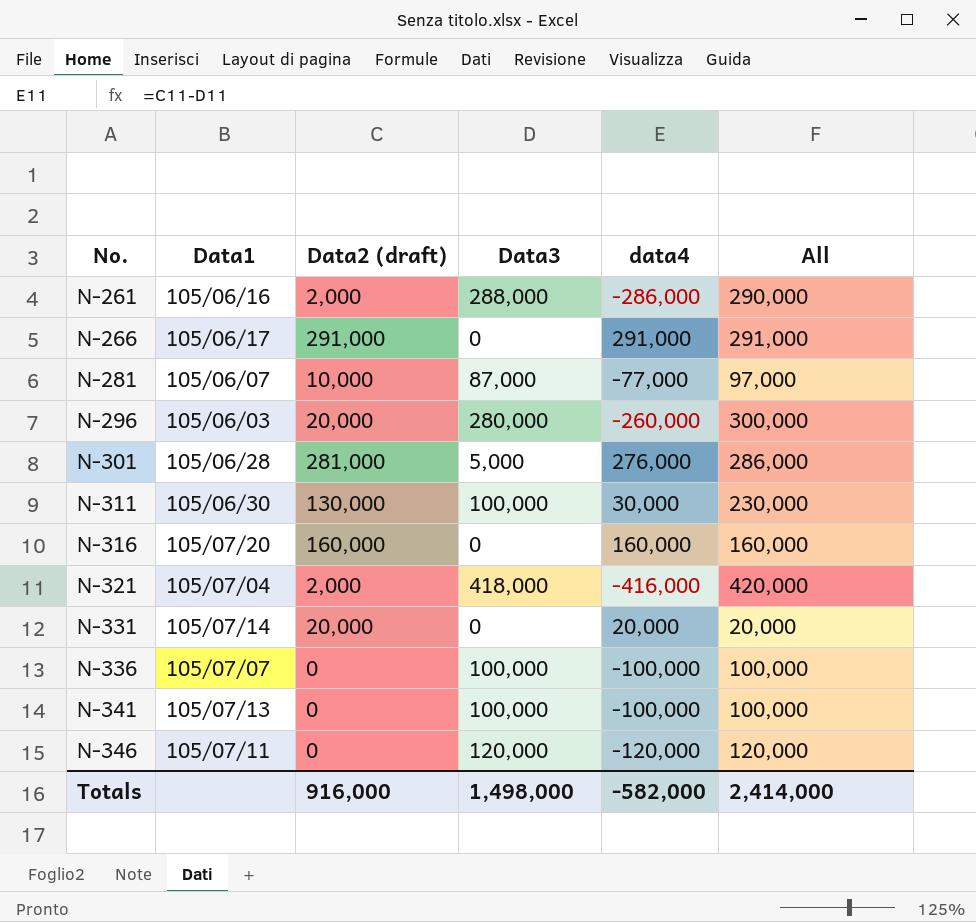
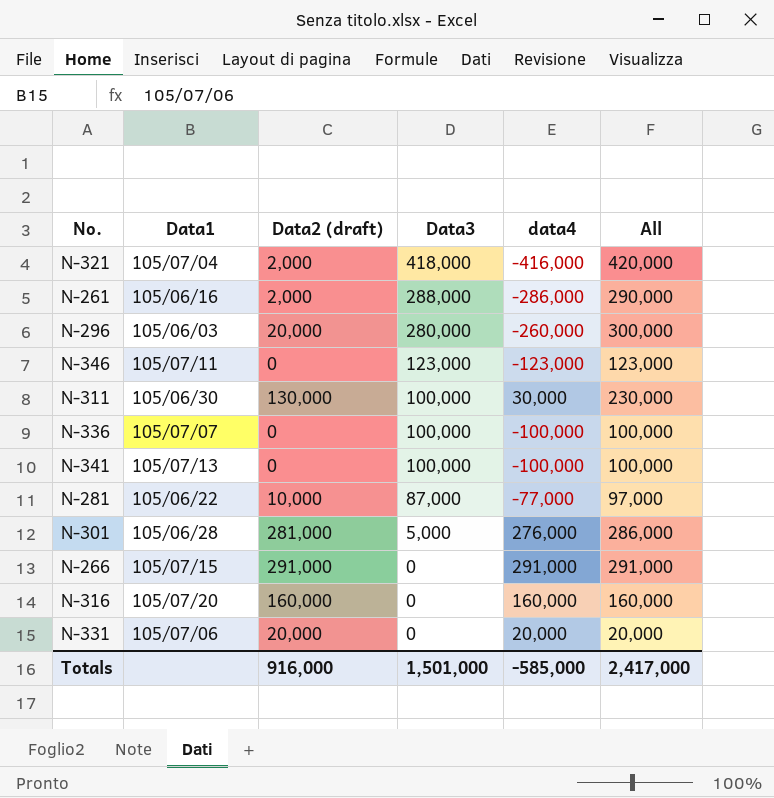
row order: No. ascending -> Data3 descending
N-346 | Data3: 120,000 -> 123,000
N-346 | data4: -120,000 -> -123,000
N-346 | All: 120,000 -> 123,000
N-281 | Data1: 105/06/07 -> 105/06/22
N-266 | Data1: 105/06/17 -> 105/07/15
N-331 | Data1: 105/07/14 -> 105/07/06
Totals | Data3: 1,498,000 -> 1,501,000
Totals | data4: -582,000 -> -585,000
Totals | All: 2,414,000 -> 2,417,000

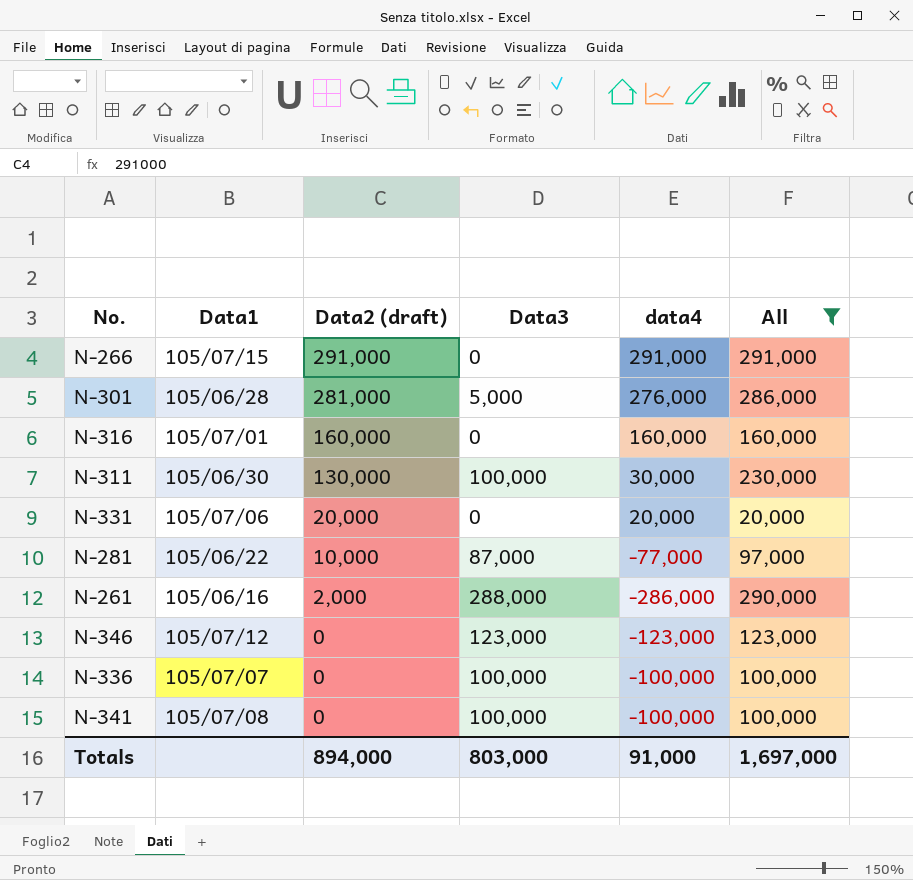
filter: none -> All <= 291,000
row order: Data3 descending -> Data2 (draft) descending
N-316 | Data1: 105/07/20 -> 105/07/01
N-346 | Data1: 105/07/11 -> 105/07/12
N-341 | Data1: 105/07/13 -> 105/07/08
Totals | Data2 (draft): 916,000 -> 894,000
Totals | Data3: 1,501,000 -> 803,000
Totals | data4: -585,000 -> 91,000
Totals | All: 2,417,000 -> 1,697,000

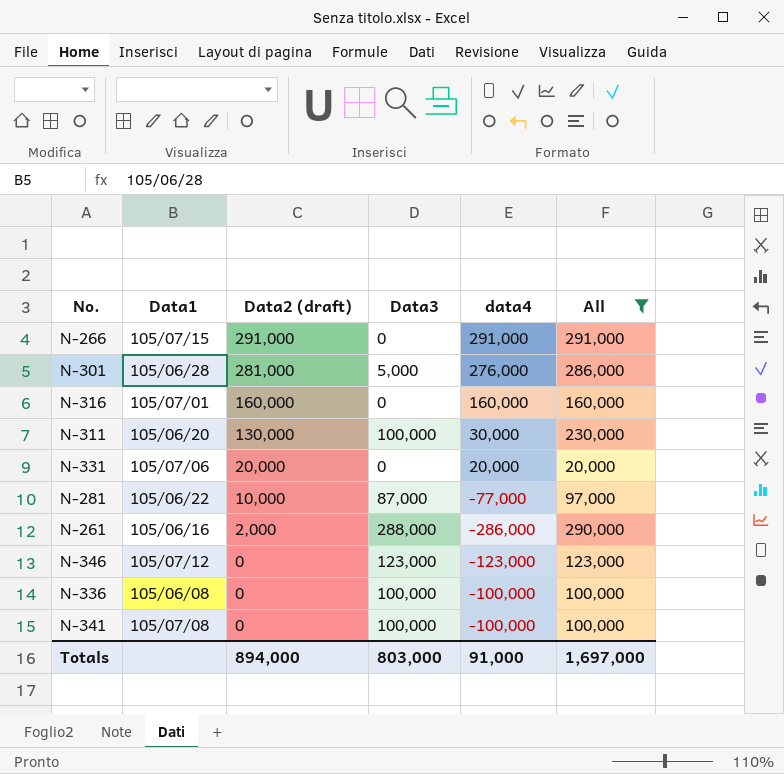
N-311 | Data1: 105/06/30 -> 105/06/20
N-336 | Data1: 105/07/07 -> 105/06/08

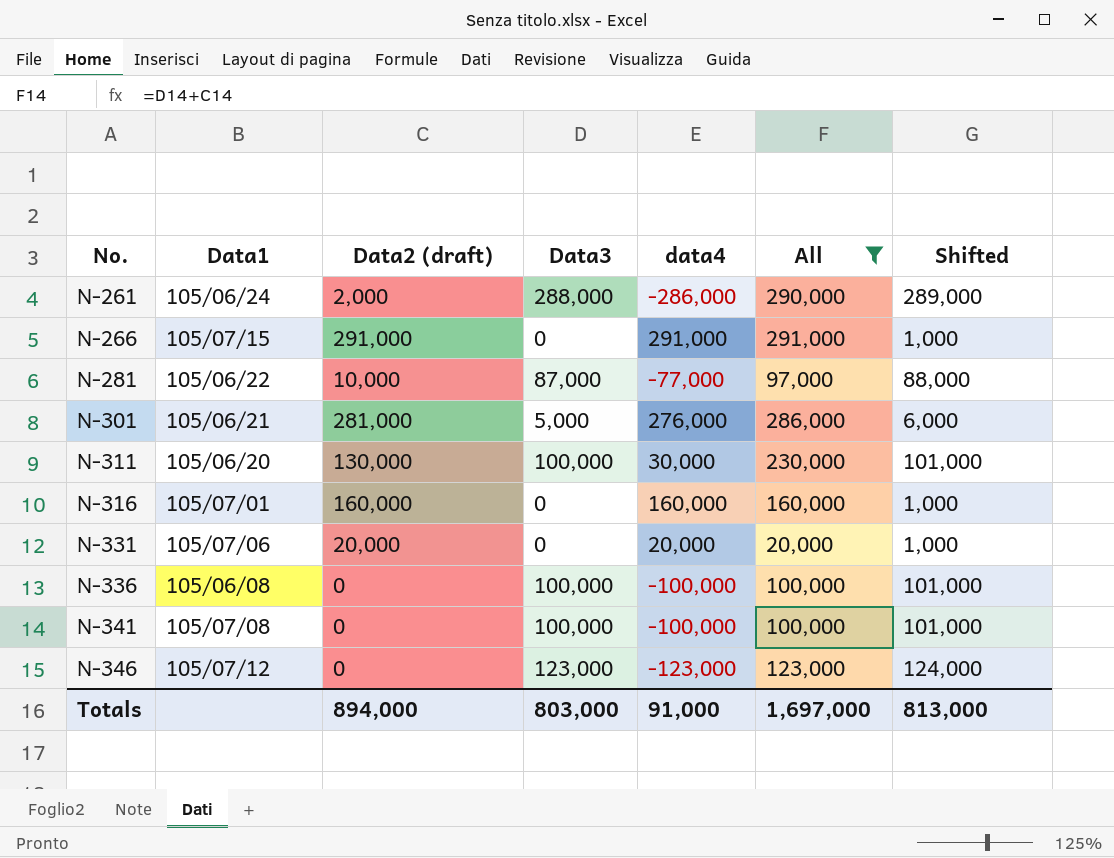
row order: Data2 (draft) descending -> No. ascending
column Shifted | formula: none -> [Data3] + 1000
N-261 | Data1: 105/06/16 -> 105/06/24
N-301 | Data1: 105/06/28 -> 105/06/21

